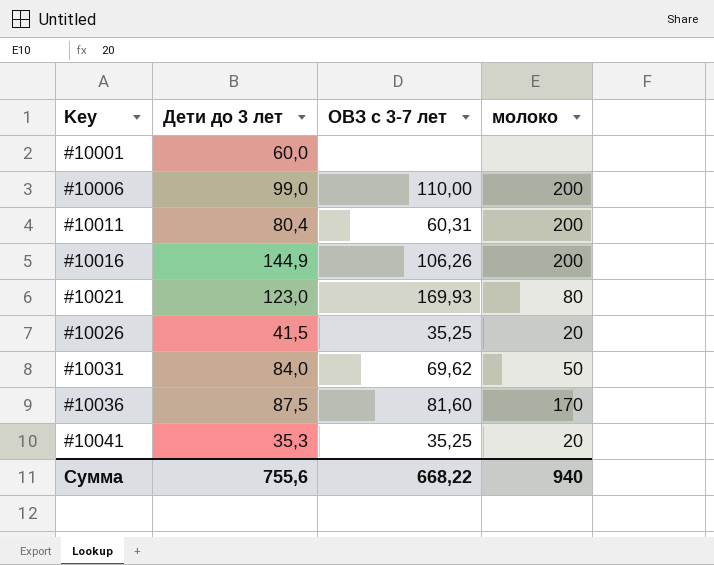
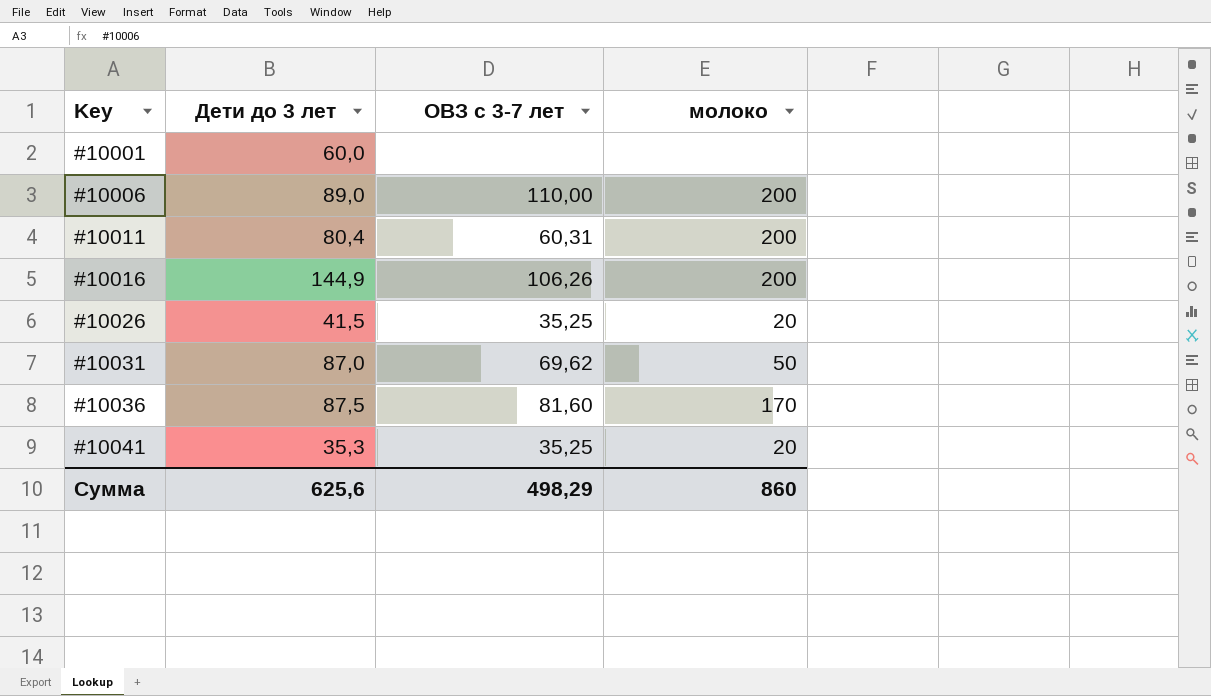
row #10021: 123,0 | 169,93 | 80 -> none
#10006 | Дети до 3 лет: 99,0 -> 89,0
#10031 | Дети до 3 лет: 84,0 -> 87,0
Сумма | Дети до 3 лет: 755,6 -> 625,6
Сумма | ОВЗ с 3-7 лет: 668,22 -> 498,29
Сумма | молоко: 940 -> 860

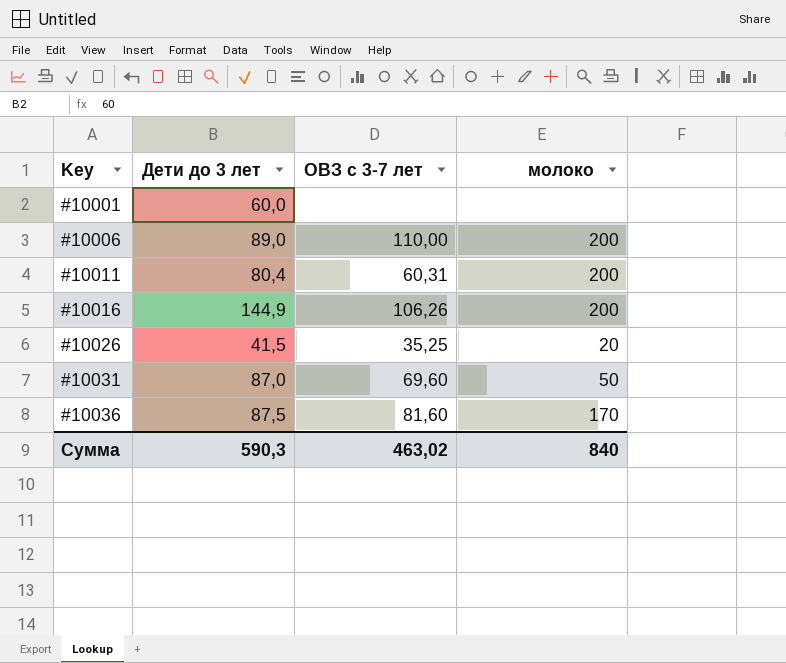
row #10041: 35,3 | 35,25 | 20 -> none
#10031 | ОВЗ с 3-7 лет: 69,62 -> 69,60
Сумма | Дети до 3 лет: 625,6 -> 590,3
Сумма | ОВЗ с 3-7 лет: 498,29 -> 463,02
Сумма | молоко: 860 -> 840

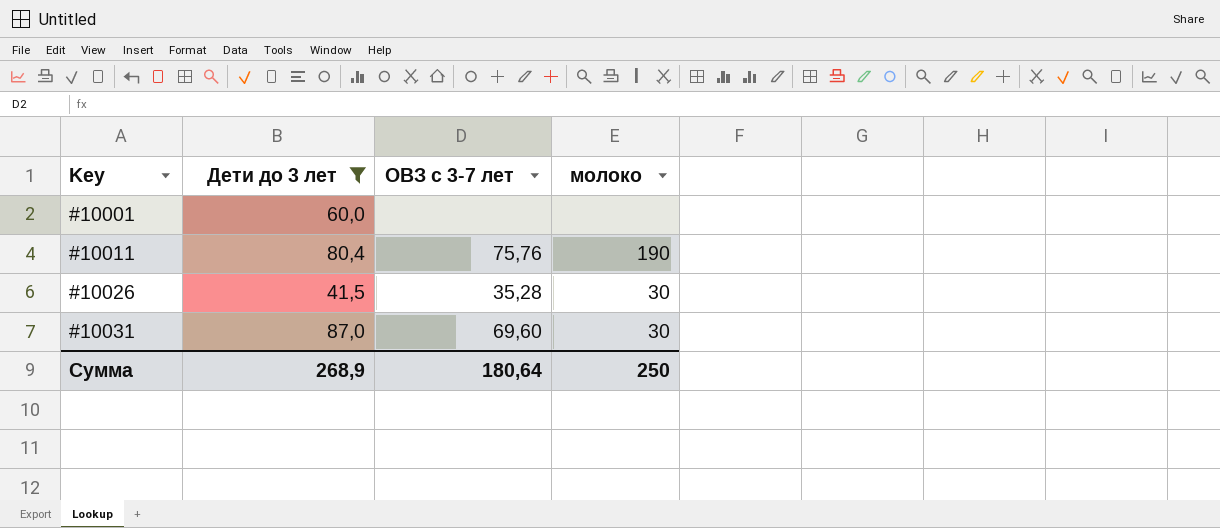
filter: none -> Дети до 3 лет <= 87,0
#10011 | ОВЗ с 3-7 лет: 60,31 -> 75,76
#10011 | молоко: 200 -> 190
#10026 | ОВЗ с 3-7 лет: 35,25 -> 35,28
#10026 | молоко: 20 -> 30
#10031 | молоко: 50 -> 30
Сумма | Дети до 3 лет: 590,3 -> 268,9
Сумма | ОВЗ с 3-7 лет: 463,02 -> 180,64
Сумма | молоко: 840 -> 250

